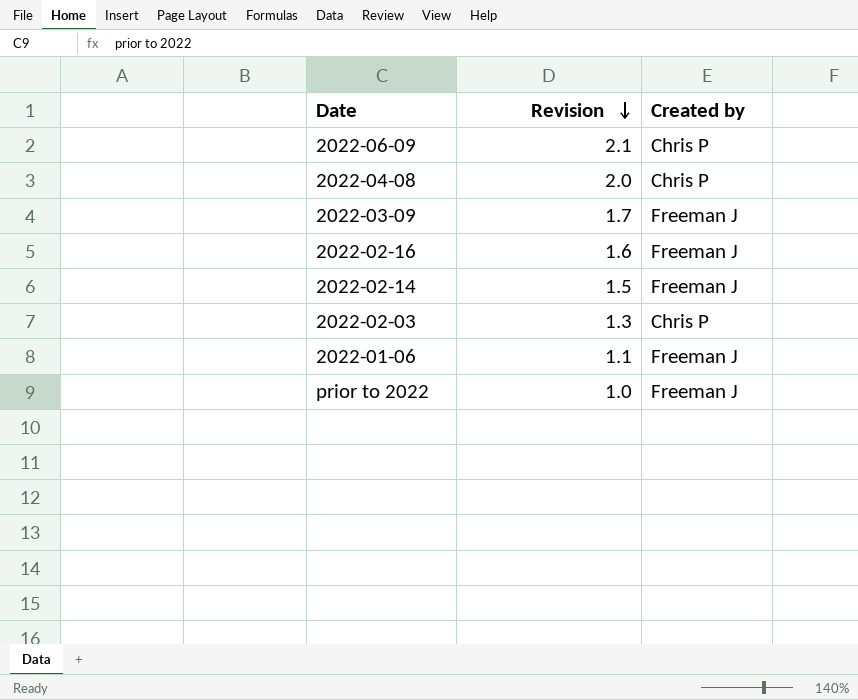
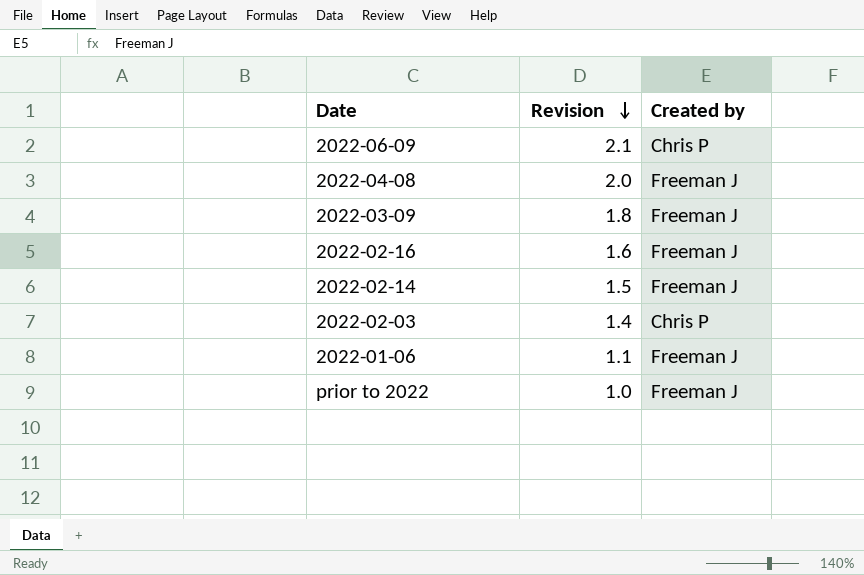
2022-04-08 | Created by: Chris P -> Freeman J
2022-03-09 | Revision: 1.7 -> 1.8
2022-02-03 | Revision: 1.3 -> 1.4

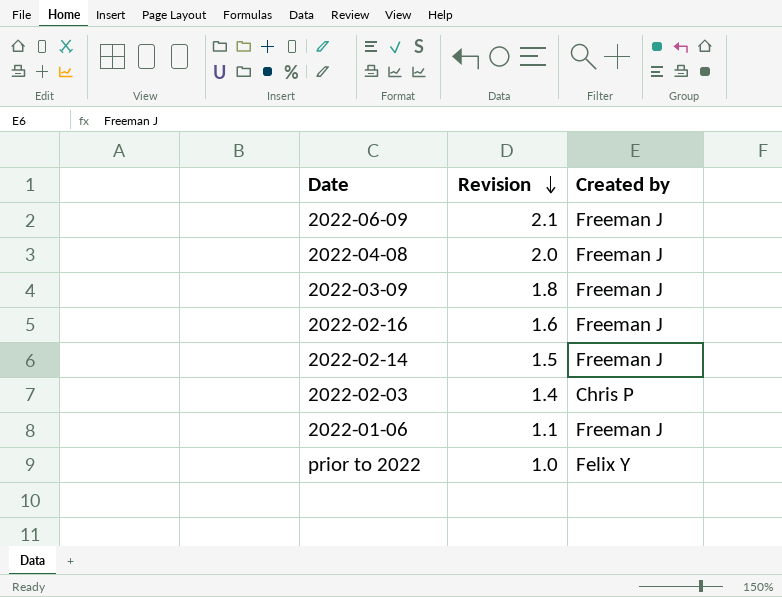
2022-06-09 | Created by: Chris P -> Freeman J
prior to 2022 | Created by: Freeman J -> Felix Y

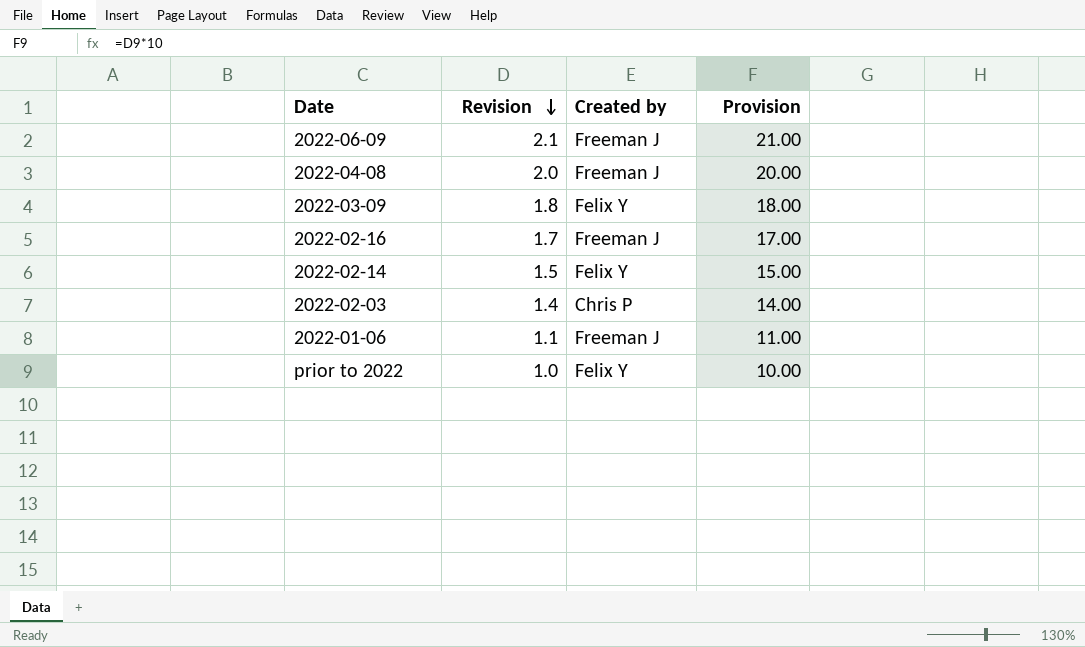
column Provision | formula: none -> [Revision] * 10
2022-03-09 | Created by: Freeman J -> Felix Y
2022-02-16 | Revision: 1.6 -> 1.7
2022-02-14 | Created by: Freeman J -> Felix Y

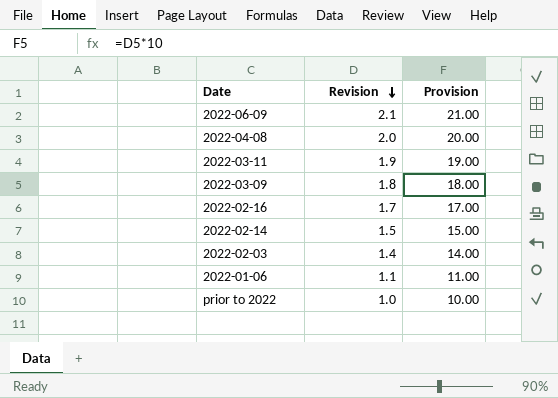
column Created by | position: 3 -> none
row 2022-03-11: none -> 1.9 | 19.00

